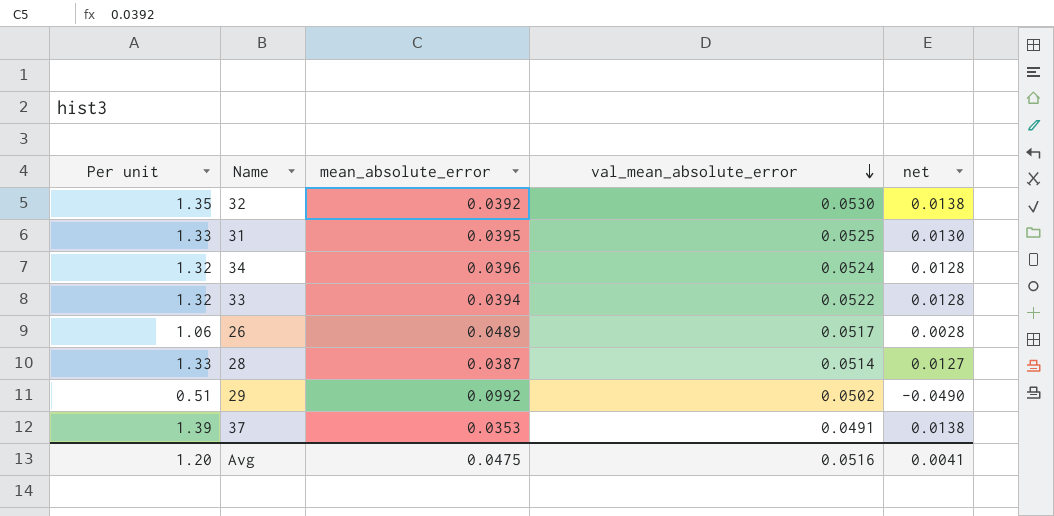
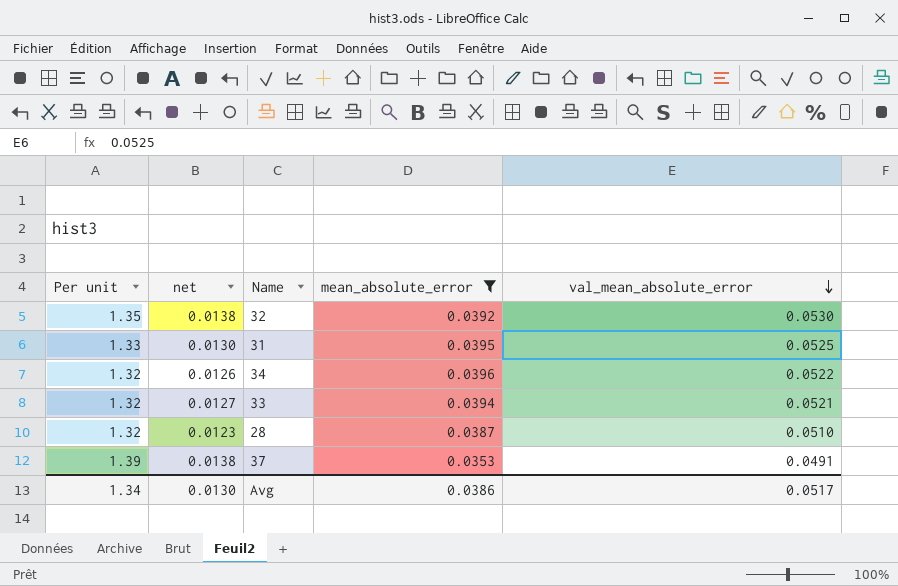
filter: none -> mean_absolute_error <= 0.0396
column net | position: 5 -> 2
34 | net: 0.0128 -> 0.0126
34 | val_mean_absolute_error: 0.0524 -> 0.0522
33 | net: 0.0128 -> 0.0127
33 | val_mean_absolute_error: 0.0522 -> 0.0521
28 | Per unit: 1.33 -> 1.32
28 | net: 0.0127 -> 0.0123
28 | val_mean_absolute_error: 0.0514 -> 0.0510
Avg | Per unit: 1.20 -> 1.34
Avg | net: 0.0041 -> 0.0130
Avg | mean_absolute_error: 0.0475 -> 0.0386
Avg | val_mean_absolute_error: 0.0516 -> 0.0517

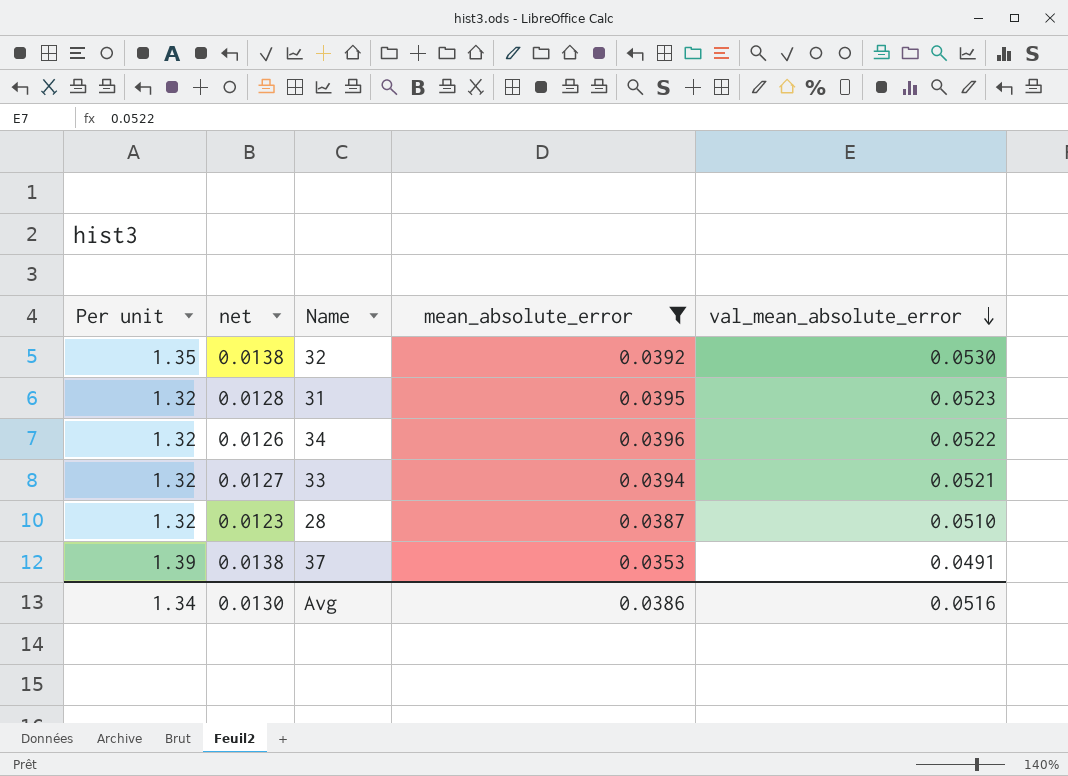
31 | Per unit: 1.33 -> 1.32
31 | net: 0.0130 -> 0.0128
31 | val_mean_absolute_error: 0.0525 -> 0.0523
Avg | val_mean_absolute_error: 0.0517 -> 0.0516

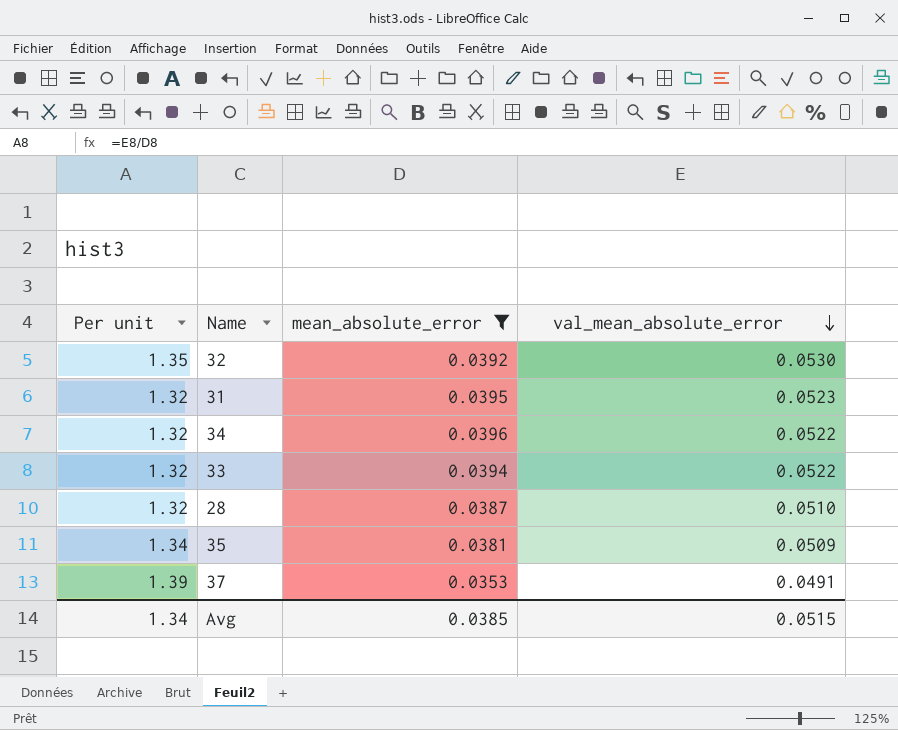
column net | formula: [val_mean_absolute_error] - [mean_absolute_error] -> none
33 | val_mean_absolute_error: 0.0521 -> 0.0522
row 35: none -> 1.34 | 0.0381 | 0.0509
Avg | mean_absolute_error: 0.0386 -> 0.0385
Avg | val_mean_absolute_error: 0.0516 -> 0.0515

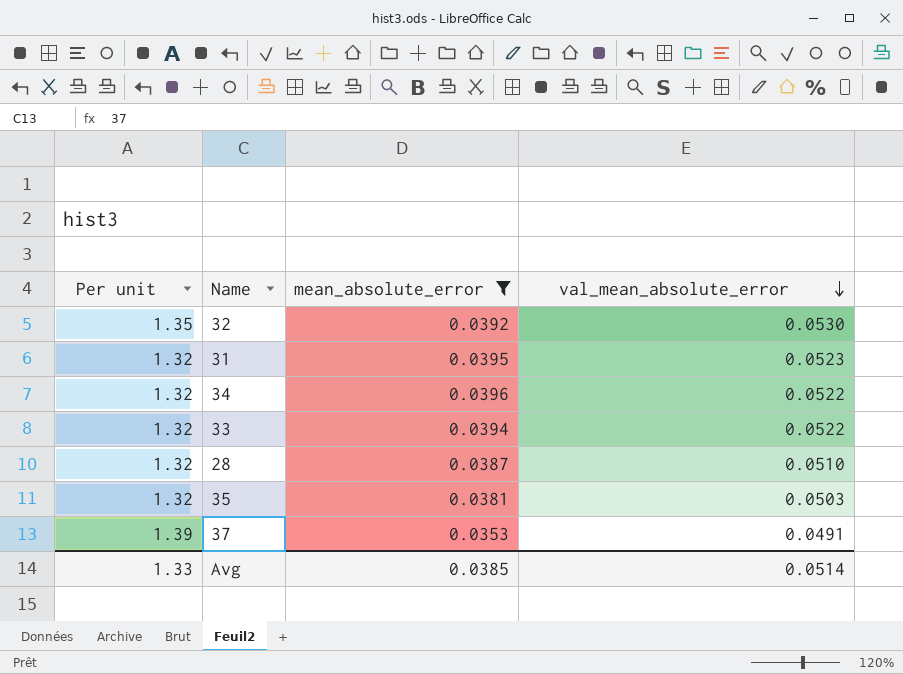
35 | Per unit: 1.34 -> 1.32
35 | val_mean_absolute_error: 0.0509 -> 0.0503
Avg | Per unit: 1.34 -> 1.33
Avg | val_mean_absolute_error: 0.0515 -> 0.0514

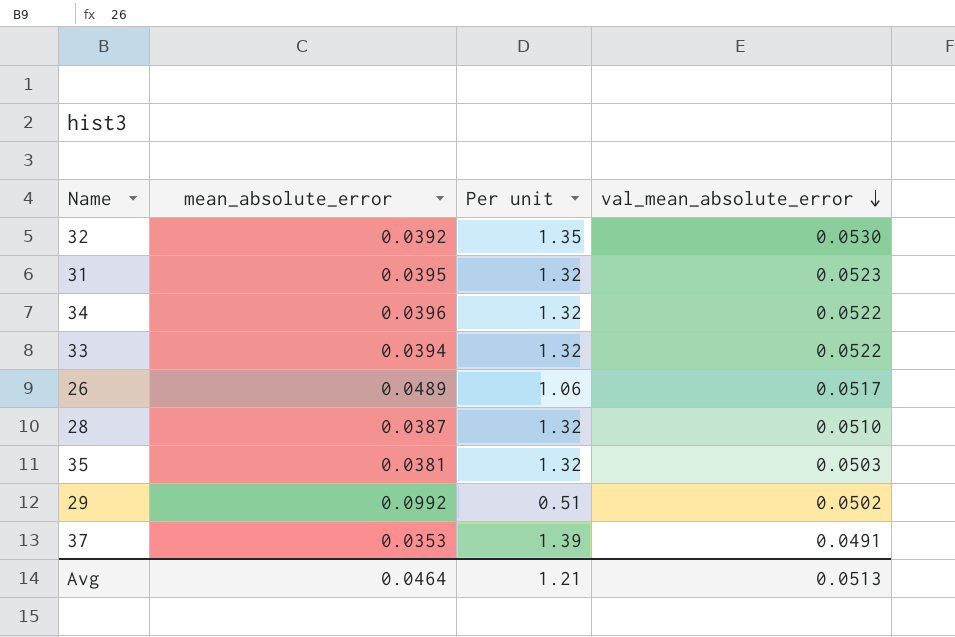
filter: mean_absolute_error <= 0.0396 -> none
column Per unit | position: 1 -> 3
Avg | mean_absolute_error: 0.0385 -> 0.0464
Avg | Per unit: 1.33 -> 1.21
Avg | val_mean_absolute_error: 0.0514 -> 0.0513

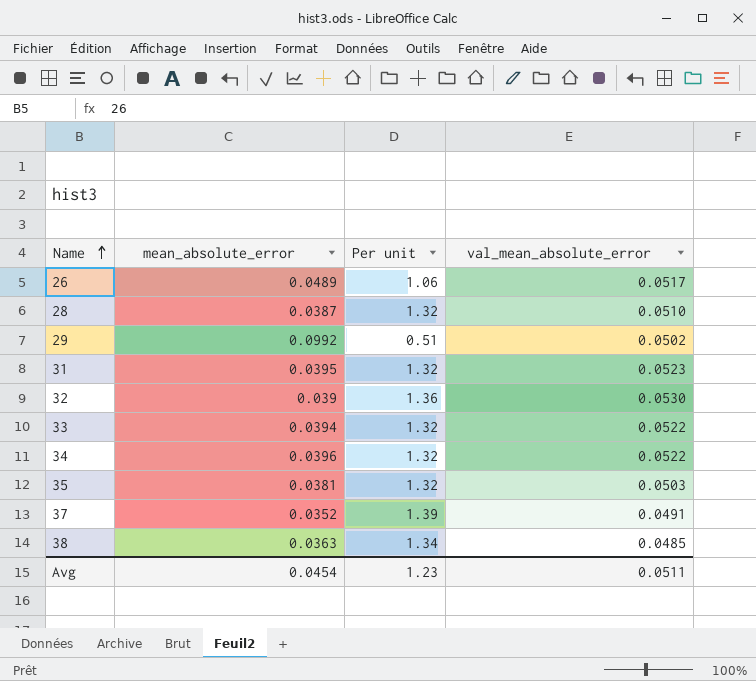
row order: val_mean_absolute_error descending -> Name ascending
32 | mean_absolute_error: 0.0392 -> 0.039
32 | Per unit: 1.35 -> 1.36
37 | mean_absolute_error: 0.0353 -> 0.0352
row 38: none -> 0.0363 | 1.34 | 0.0485
Avg | mean_absolute_error: 0.0464 -> 0.0454
Avg | Per unit: 1.21 -> 1.23
Avg | val_mean_absolute_error: 0.0513 -> 0.0511

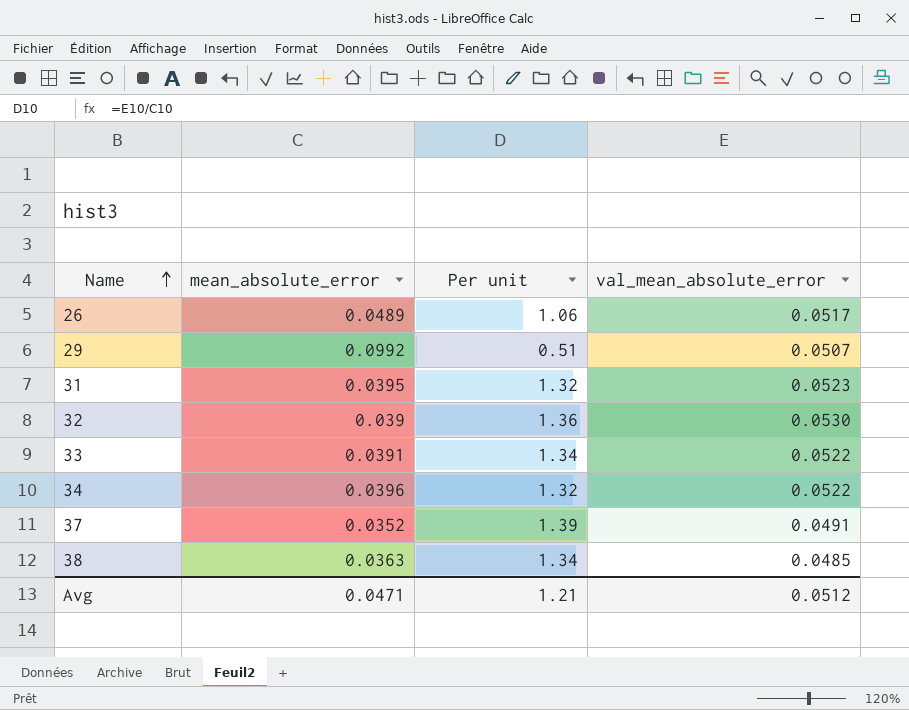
row 28: 0.0387 | 1.32 | 0.0510 -> none
row 35: 0.0381 | 1.32 | 0.0503 -> none
29 | val_mean_absolute_error: 0.0502 -> 0.0507
33 | mean_absolute_error: 0.0394 -> 0.0391
33 | Per unit: 1.32 -> 1.34
Avg | mean_absolute_error: 0.0454 -> 0.0471
Avg | Per unit: 1.23 -> 1.21
Avg | val_mean_absolute_error: 0.0511 -> 0.0512

